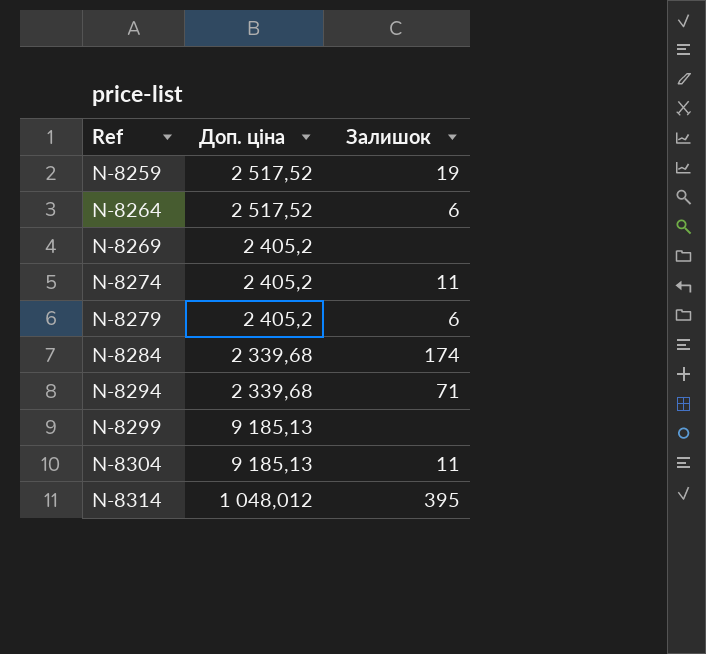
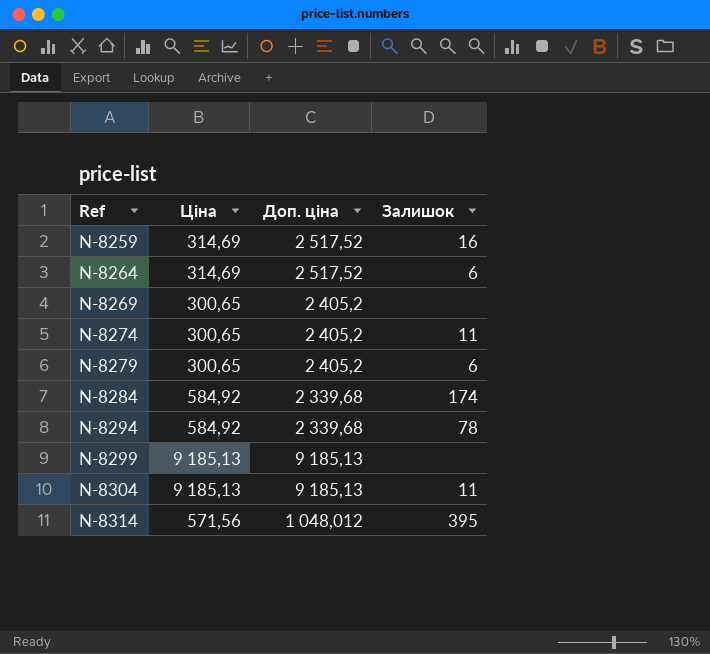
column Ціна | position: none -> 2
N-8259 | Залишок: 19 -> 16
N-8294 | Залишок: 71 -> 78

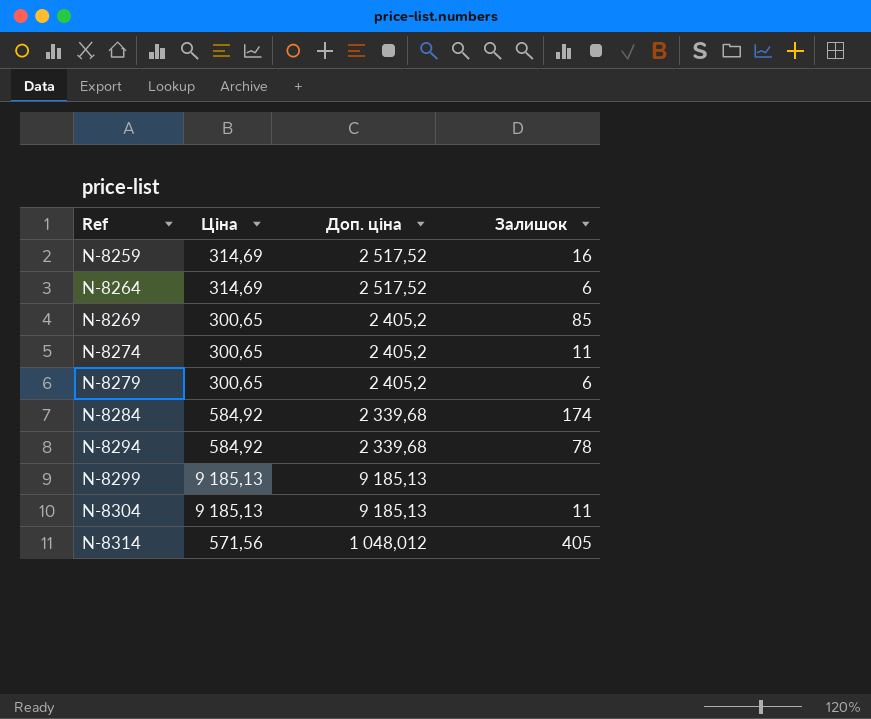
N-8269 | Залишок: none -> 85
N-8314 | Залишок: 395 -> 405

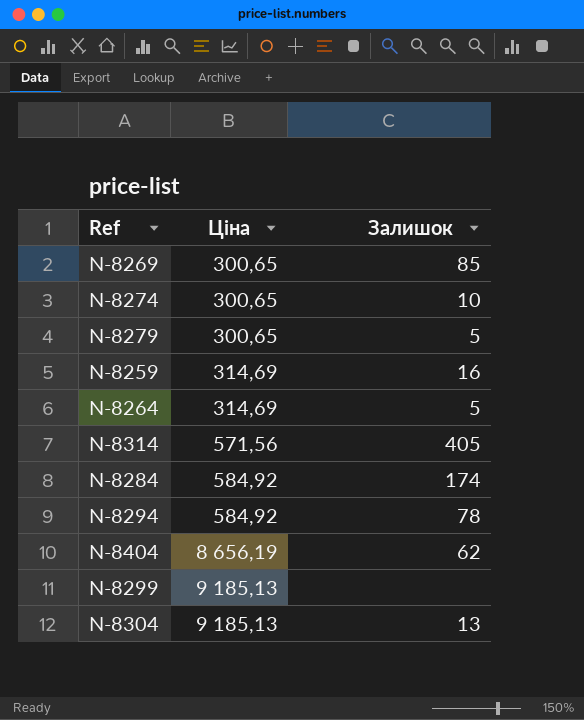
row order: Ref ascending -> Ціна ascending
column Доп. ціна | position: 3 -> none
N-8274 | Залишок: 11 -> 10
N-8279 | Залишок: 6 -> 5
N-8264 | Залишок: 6 -> 5
row N-8404: none -> 8 656,19 | 62
N-8304 | Залишок: 11 -> 13

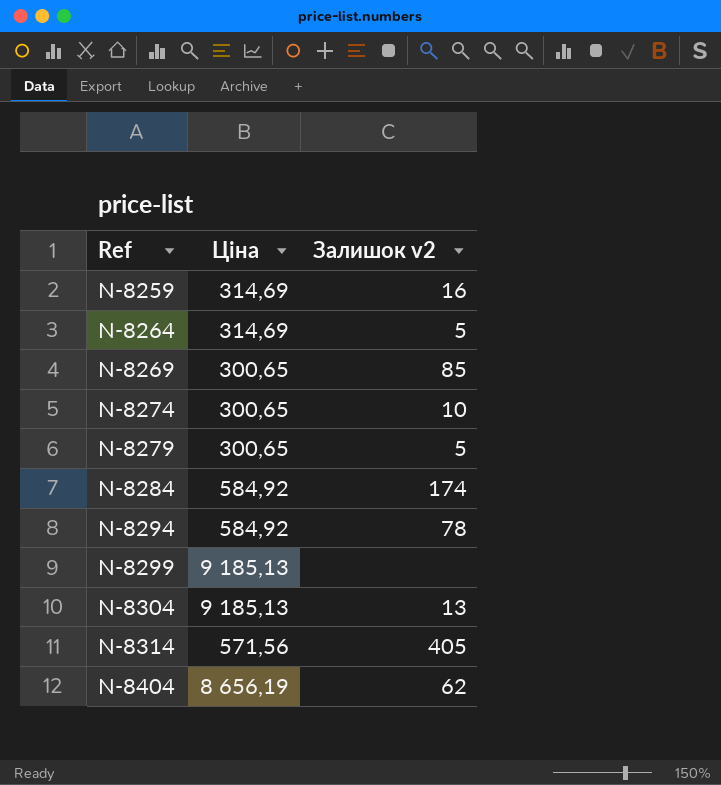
row order: Ціна ascending -> Ref ascending
column name: Залишок -> Залишок v2

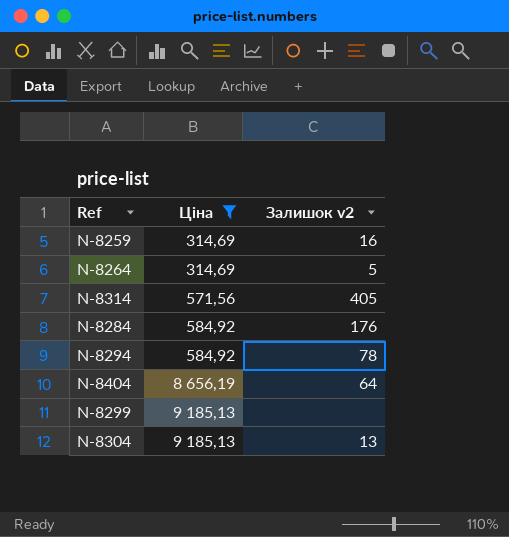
filter: none -> Ціна != 300,65
row order: Ref ascending -> Ціна ascending
N-8284 | Залишок v2: 174 -> 176
N-8404 | Залишок v2: 62 -> 64

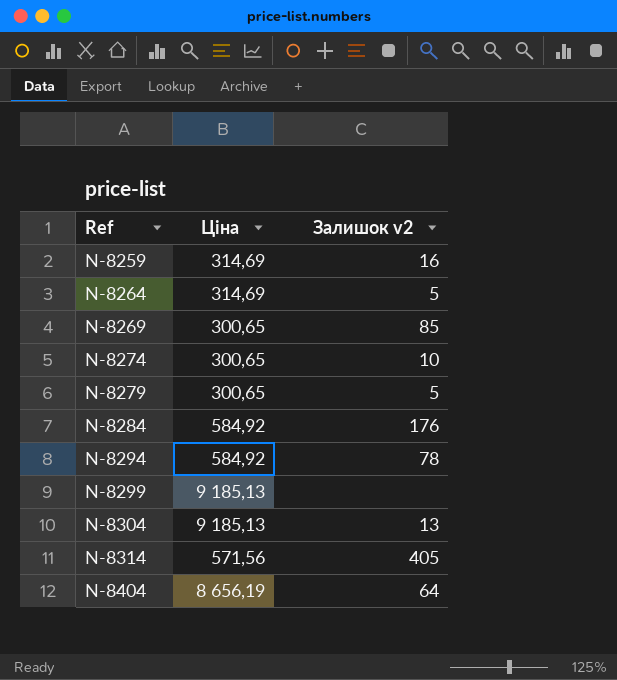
filter: Ціна != 300,65 -> none
row order: Ціна ascending -> Ref ascending

